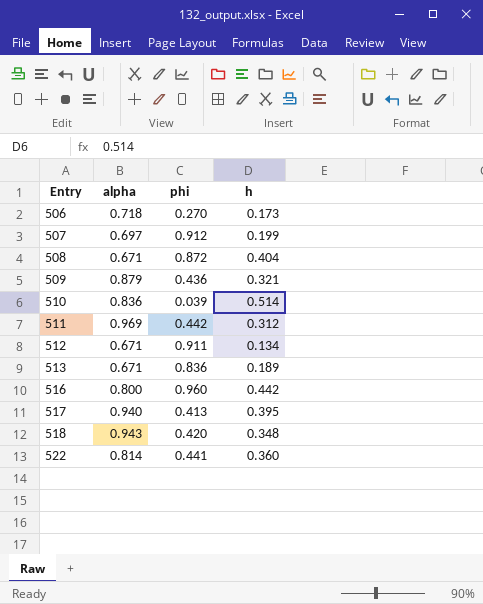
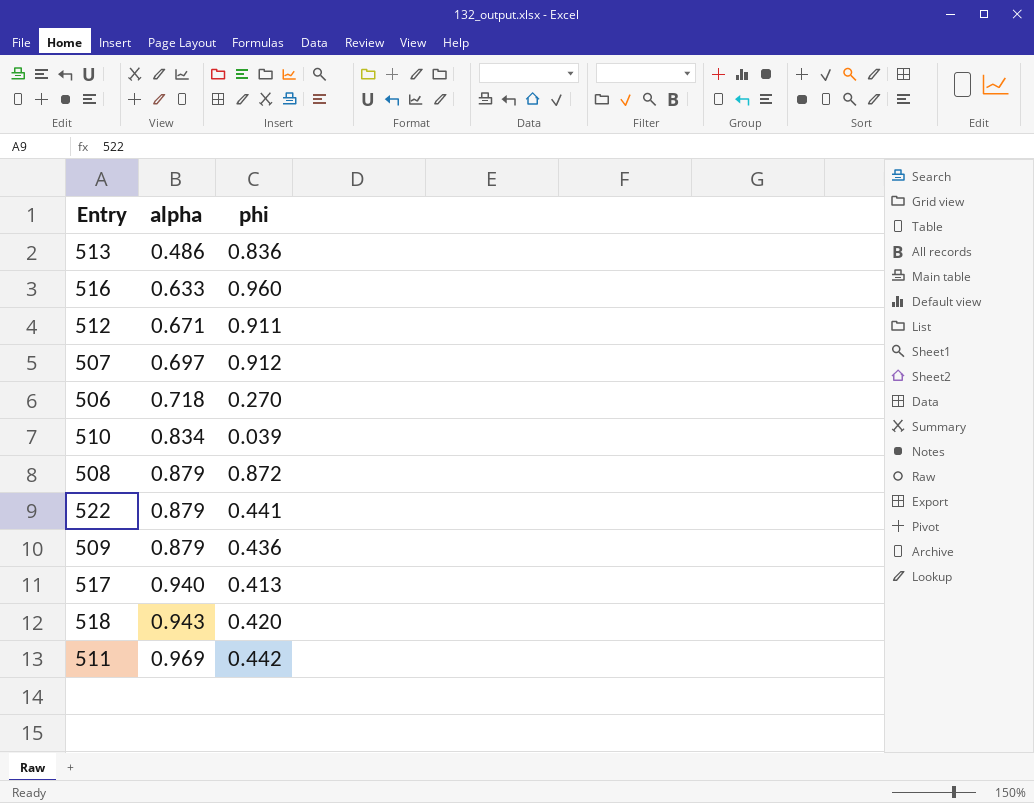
row order: Entry ascending -> alpha ascending
column h | position: 4 -> none
513 | alpha: 0.671 -> 0.486
516 | alpha: 0.800 -> 0.633
510 | alpha: 0.836 -> 0.834
508 | alpha: 0.671 -> 0.879
522 | alpha: 0.814 -> 0.879

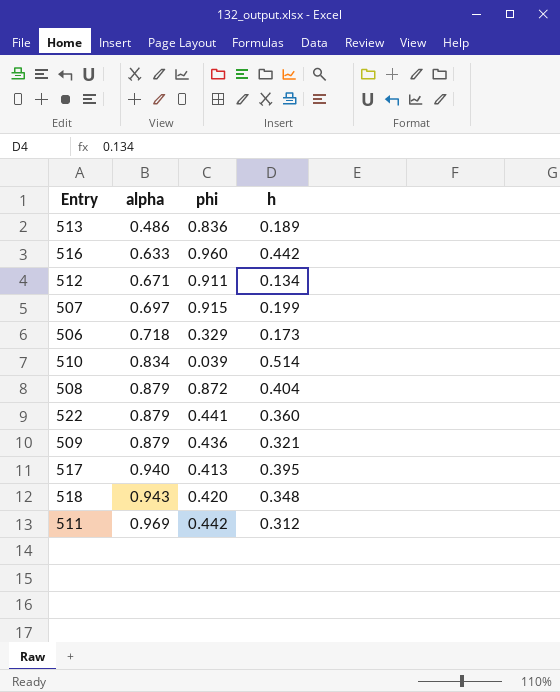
column h | position: none -> 4
507 | phi: 0.912 -> 0.915
506 | phi: 0.270 -> 0.329

